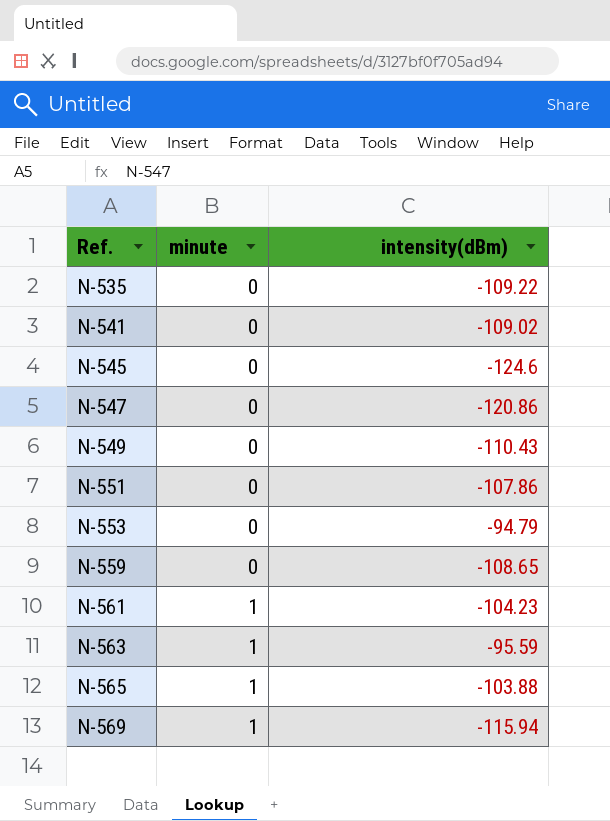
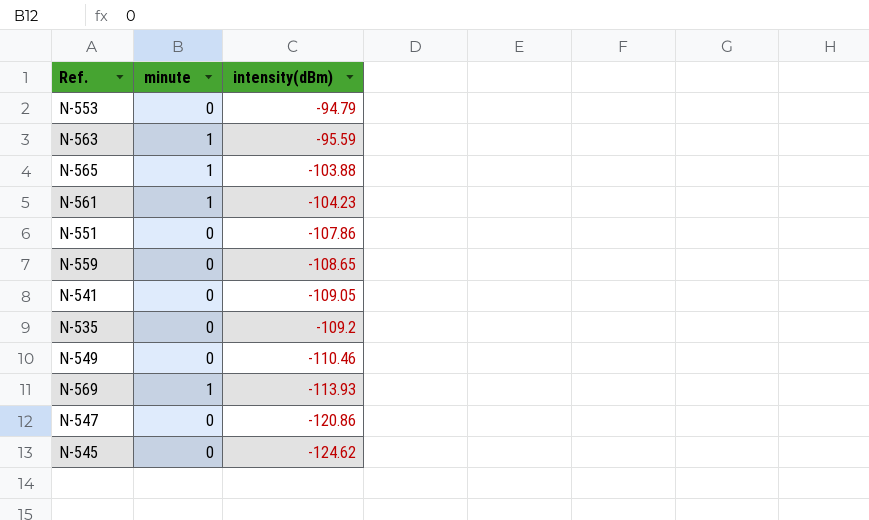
row order: Ref. ascending -> intensity(dBm) descending
N-541 | intensity(dBm): -109.02 -> -109.05
N-535 | intensity(dBm): -109.22 -> -109.2
N-549 | intensity(dBm): -110.43 -> -110.46
N-569 | intensity(dBm): -115.94 -> -113.93
N-545 | intensity(dBm): -124.6 -> -124.62

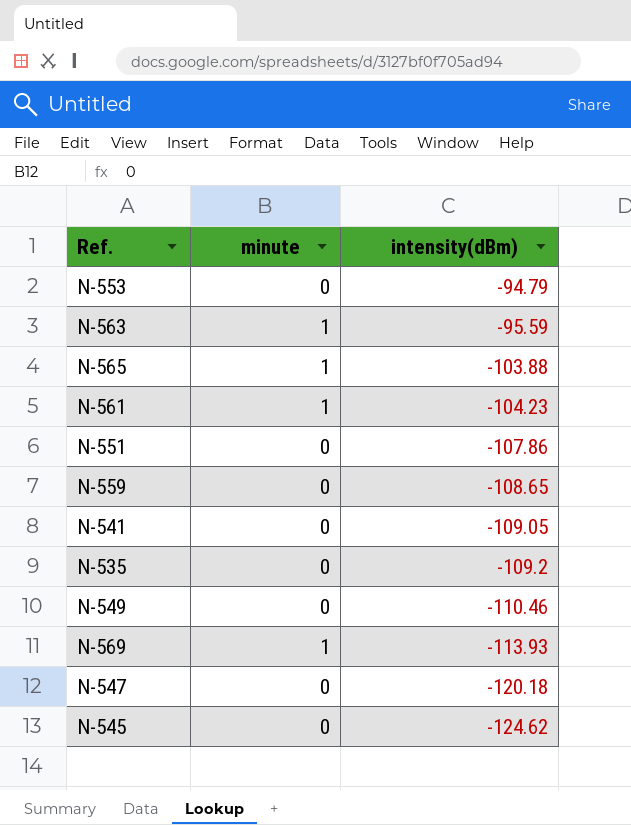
N-547 | intensity(dBm): -120.86 -> -120.18

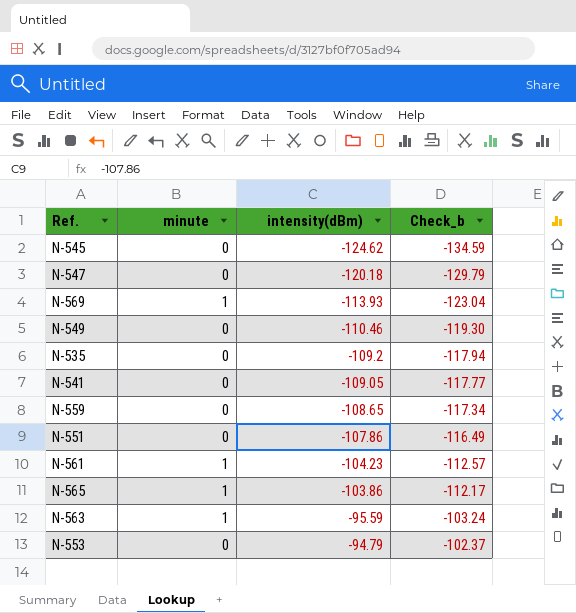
row order: intensity(dBm) descending -> intensity(dBm) ascending
column Check_b | formula: none -> [intensity(dBm)] * 1.08
N-565 | intensity(dBm): -103.88 -> -103.86

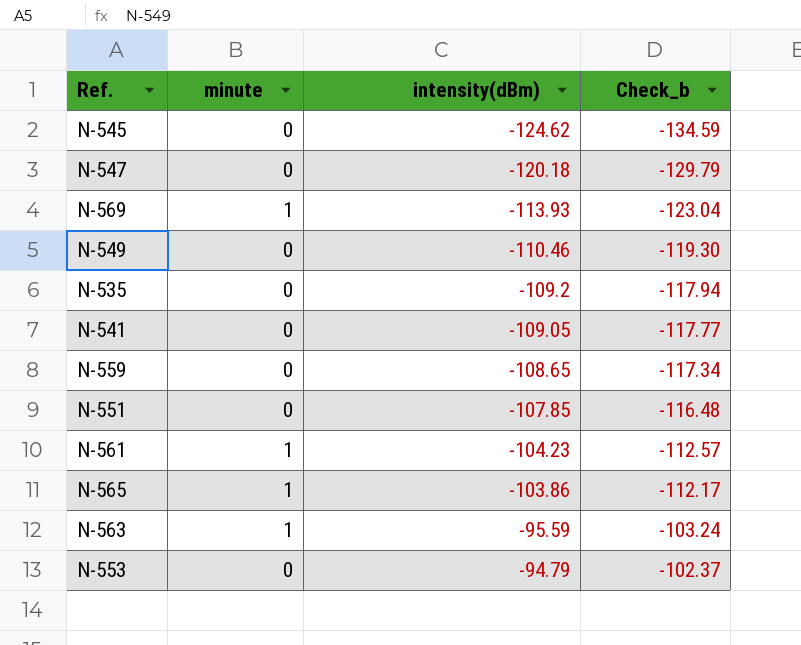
N-551 | intensity(dBm): -107.86 -> -107.85
N-551 | Check_b: -116.49 -> -116.48

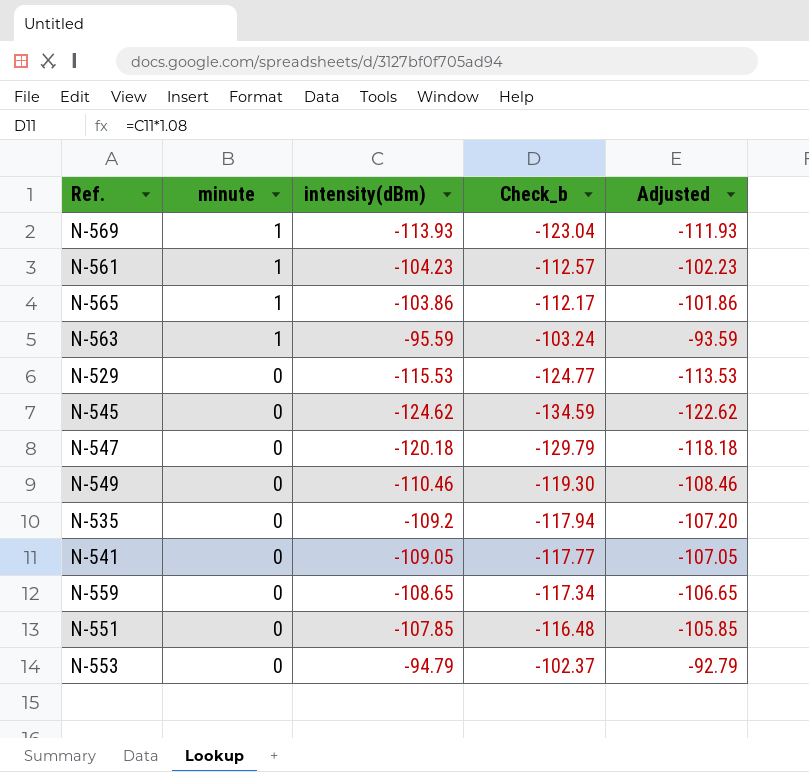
row order: intensity(dBm) ascending -> minute descending
column Adjusted | formula: none -> [intensity(dBm)] + 2
row N-529: none -> 0 | -115.53 | -124.77 | -113.53

